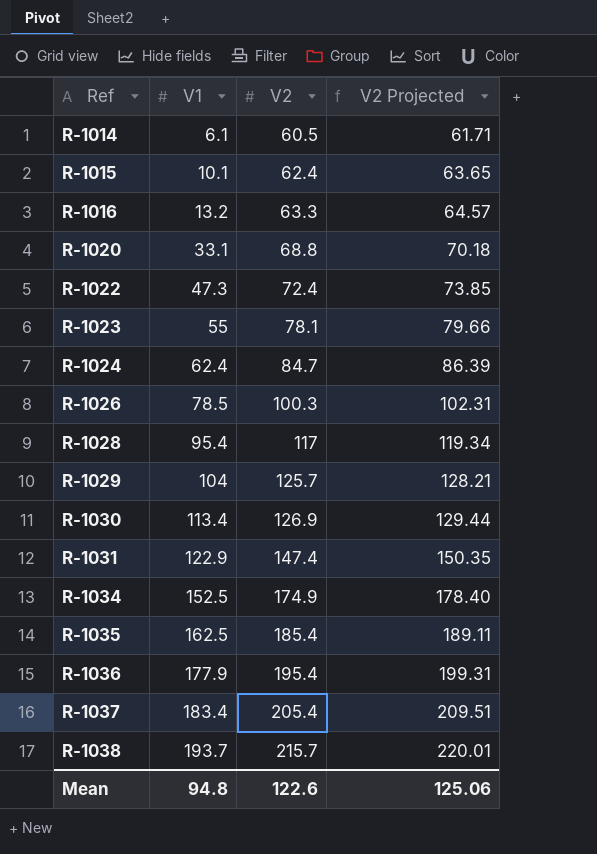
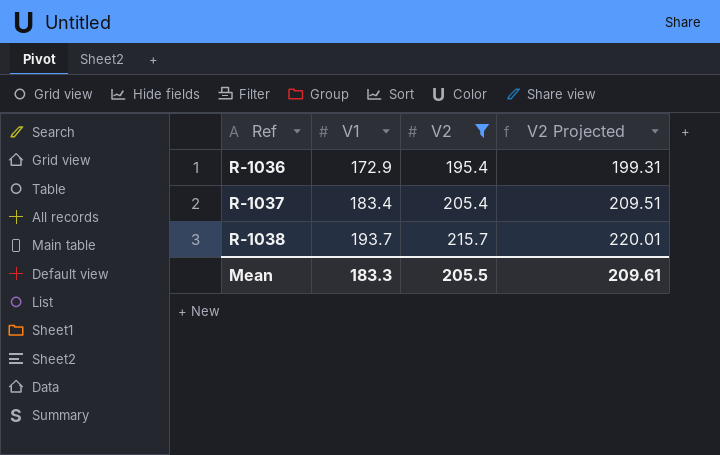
filter: none -> V2 >= 195.4
R-1036 | V1: 177.9 -> 172.9
Mean | V1: 94.8 -> 183.3
Mean | V2: 122.6 -> 205.5
Mean | V2 Projected: 125.06 -> 209.61

